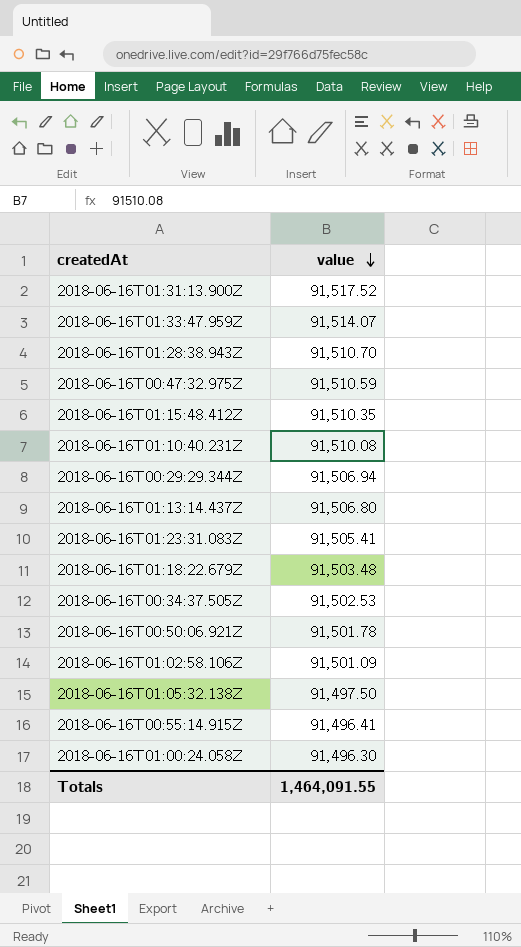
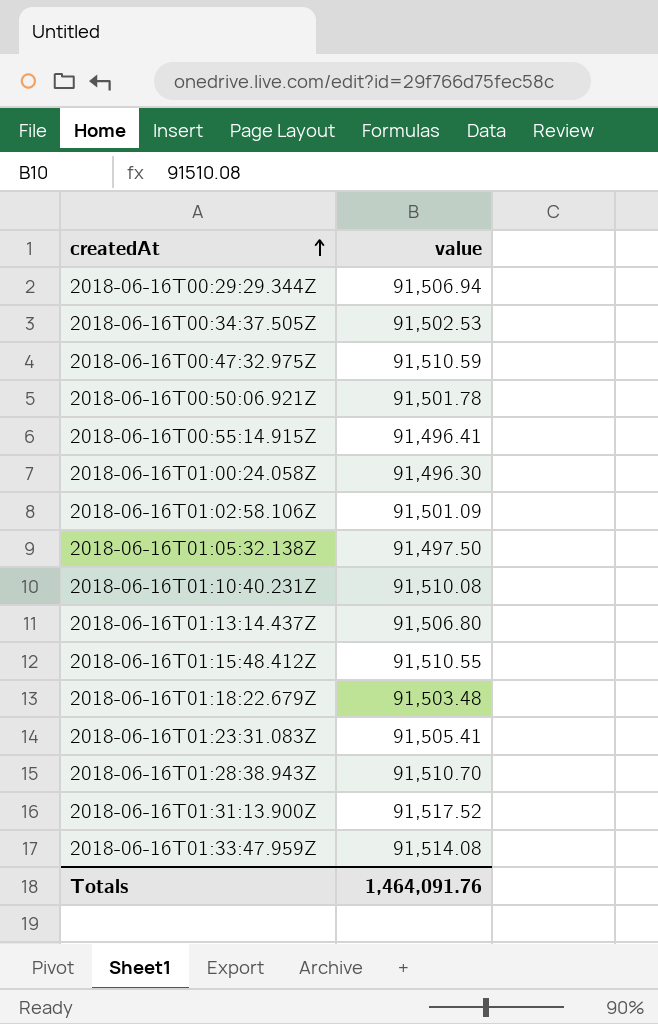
row order: value descending -> createdAt ascending
2018-06-16T01:15:48.412Z | value: 91,510.35 -> 91,510.55
2018-06-16T01:33:47.959Z | value: 91,514.07 -> 91,514.08
Totals | value: 1,464,091.55 -> 1,464,091.76

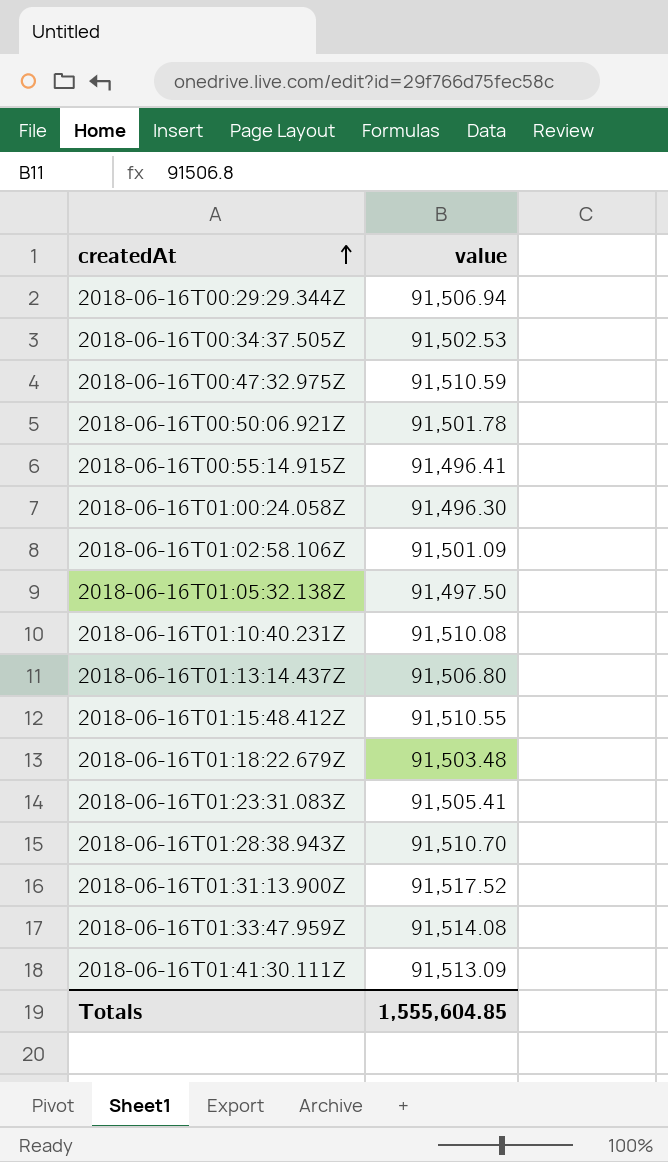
row 2018-06-16T01:41:30.111Z: none -> 91,513.09
Totals | value: 1,464,091.76 -> 1,555,604.85

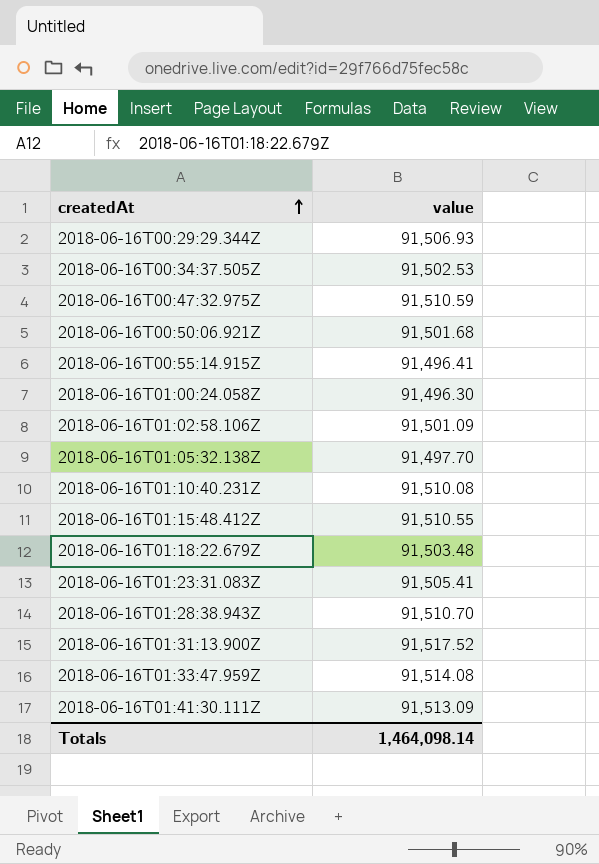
row 2018-06-16T01:13:14.437Z: 91,506.80 -> none
2018-06-16T00:29:29.344Z | value: 91,506.94 -> 91,506.93
2018-06-16T00:50:06.921Z | value: 91,501.78 -> 91,501.68
2018-06-16T01:05:32.138Z | value: 91,497.50 -> 91,497.70
Totals | value: 1,555,604.85 -> 1,464,098.14

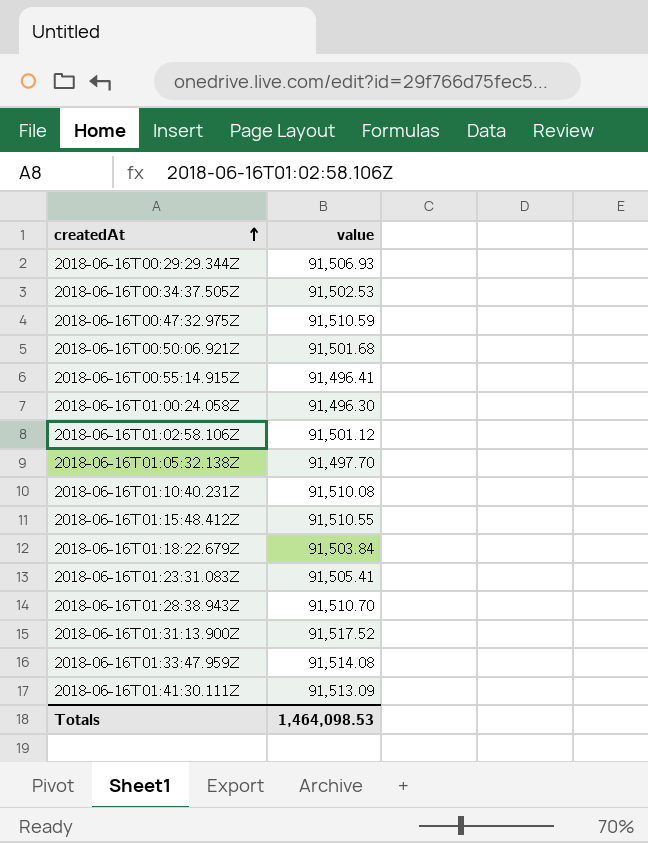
2018-06-16T01:02:58.106Z | value: 91,501.09 -> 91,501.12
2018-06-16T01:18:22.679Z | value: 91,503.48 -> 91,503.84
Totals | value: 1,464,098.14 -> 1,464,098.53

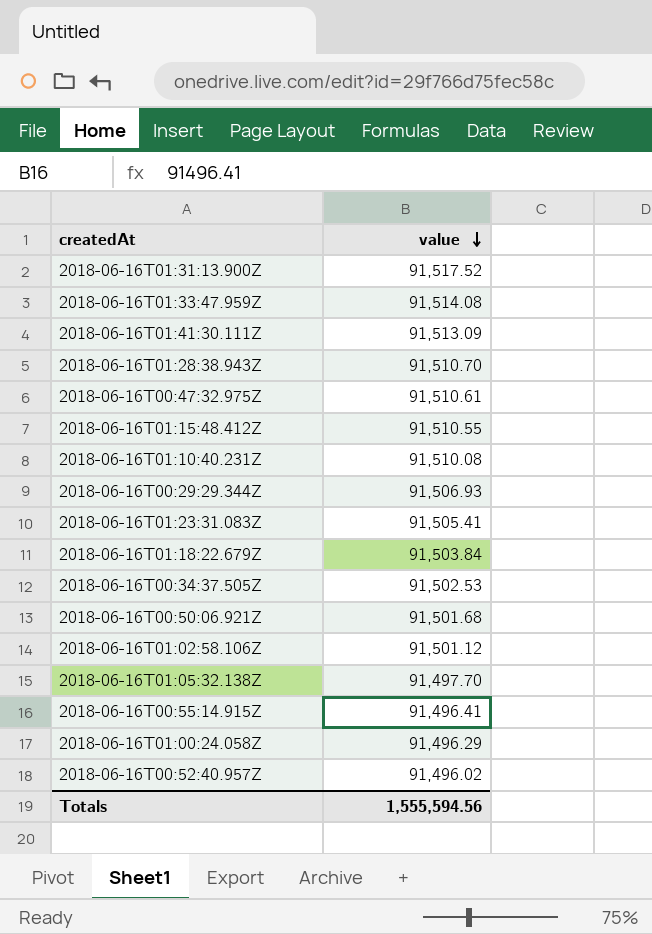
row order: createdAt ascending -> value descending
2018-06-16T00:47:32.975Z | value: 91,510.59 -> 91,510.61
2018-06-16T01:00:24.058Z | value: 91,496.30 -> 91,496.29
row 2018-06-16T00:52:40.957Z: none -> 91,496.02
Totals | value: 1,464,098.53 -> 1,555,594.56

